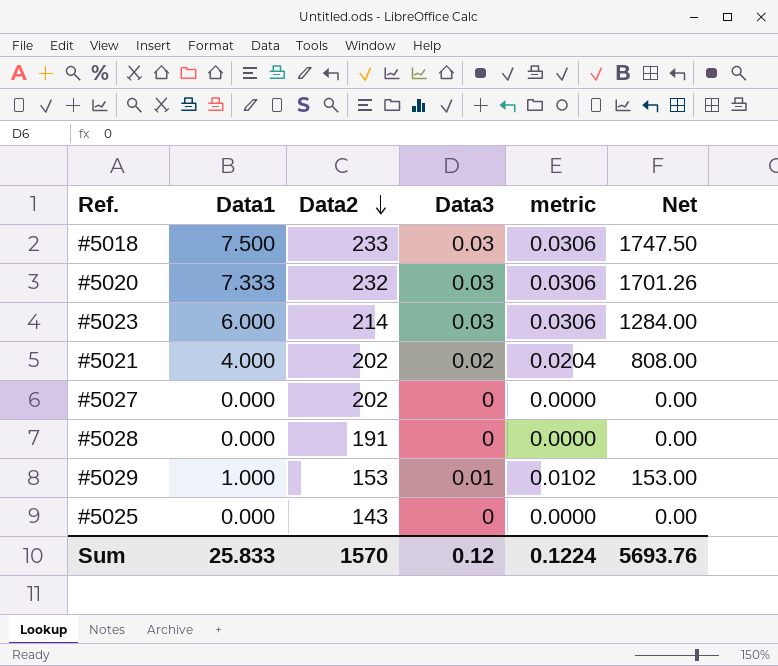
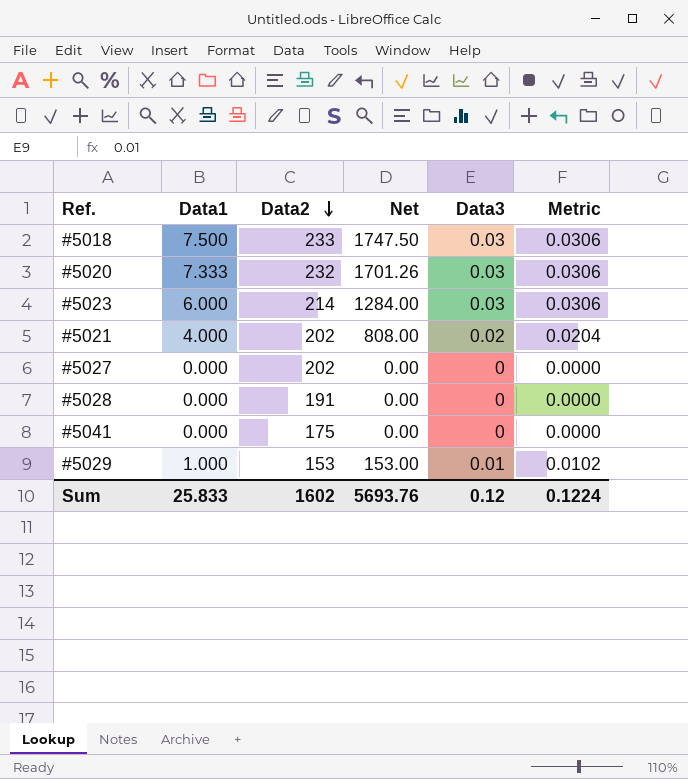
column Net | position: 6 -> 4
column name: metric -> Metric
row #5025: 0.000 | 143 | 0 | 0.0000 | 0.00 -> none
row #5041: none -> 0.000 | 175 | 0.00 | 0 | 0.0000
Sum | Data2: 1570 -> 1602

